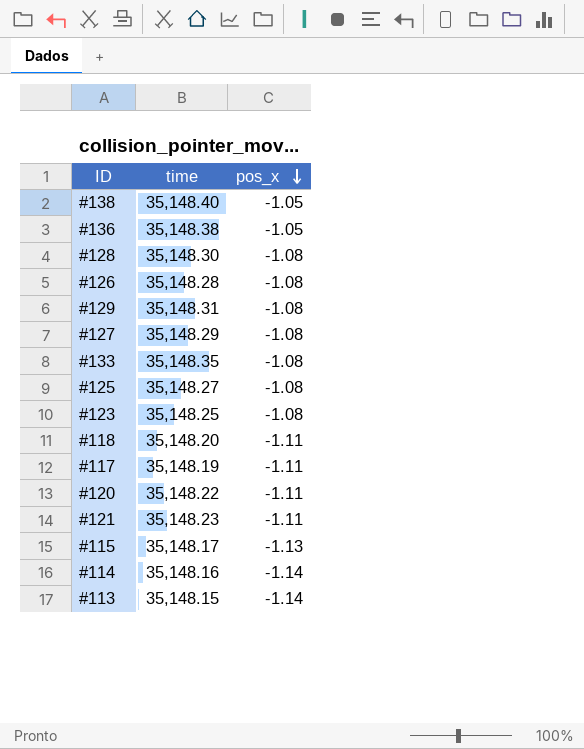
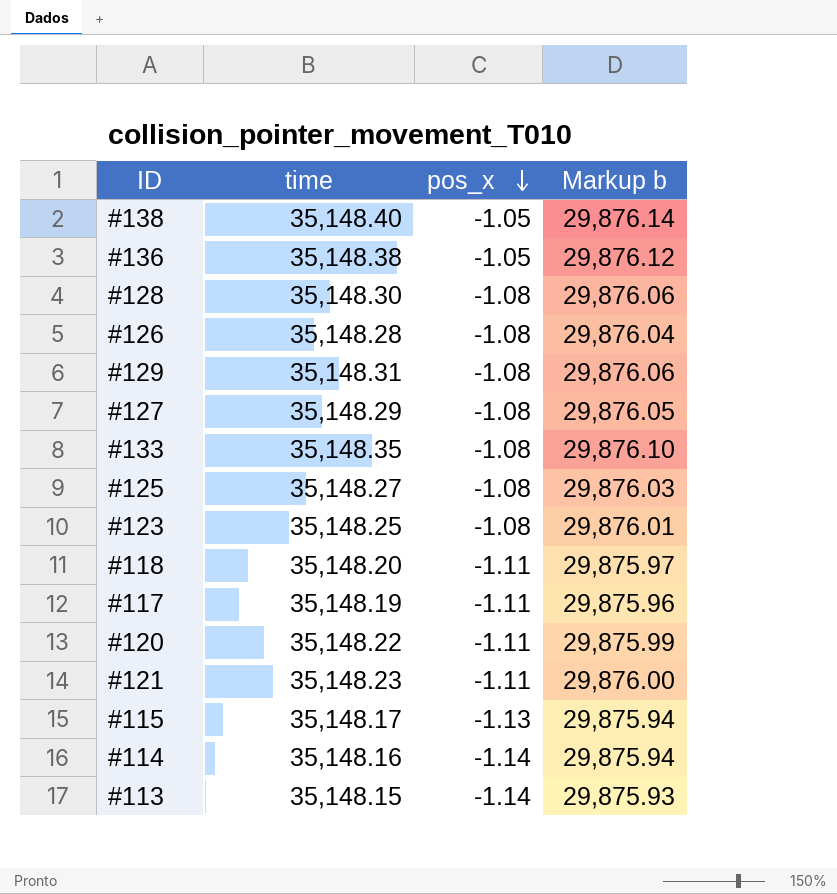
column Markup b | formula: none -> [time] * 0.85

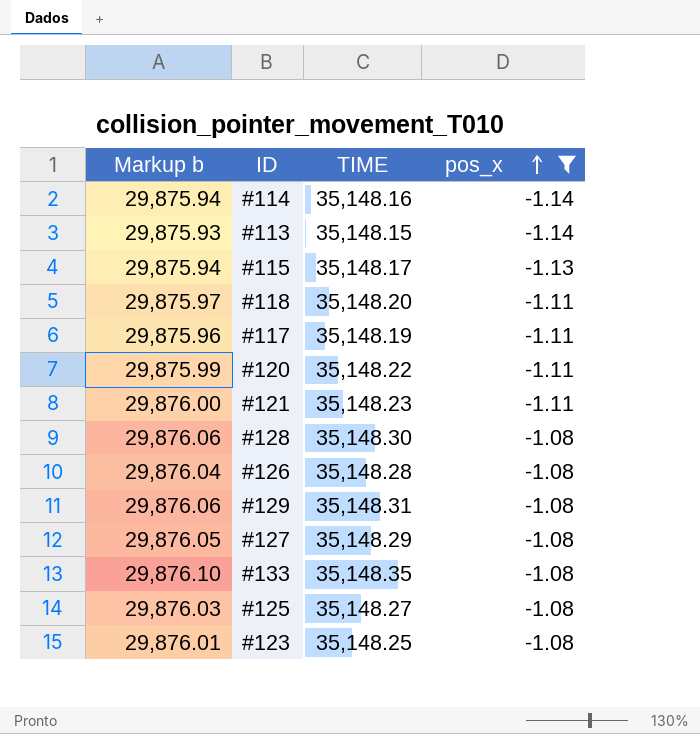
filter: none -> pos_x != -1.05
row order: pos_x descending -> pos_x ascending
column Markup b | position: 4 -> 1
column name: time -> TIME

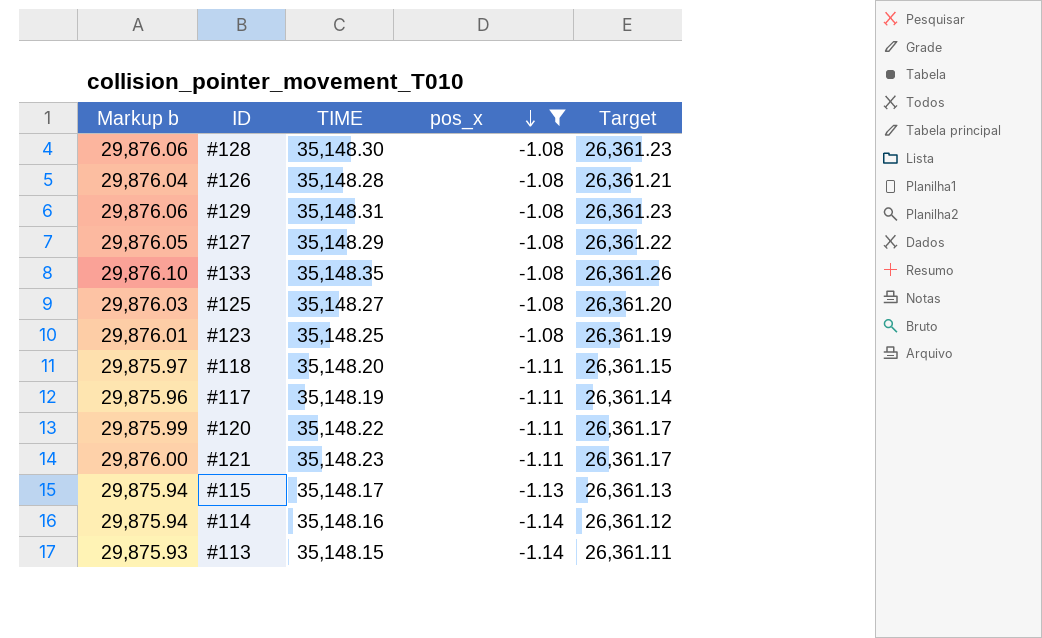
row order: pos_x ascending -> pos_x descending
column Target | formula: none -> [TIME] * 0.75

